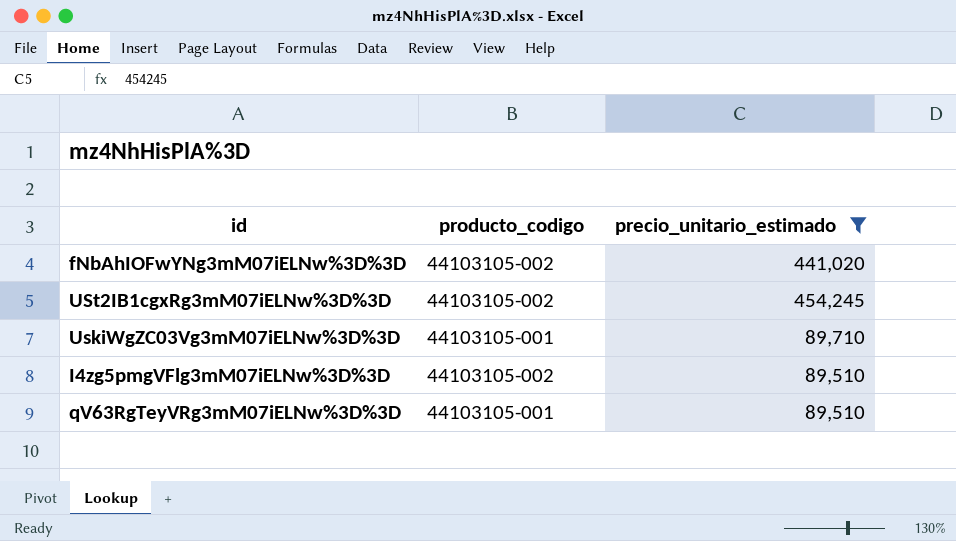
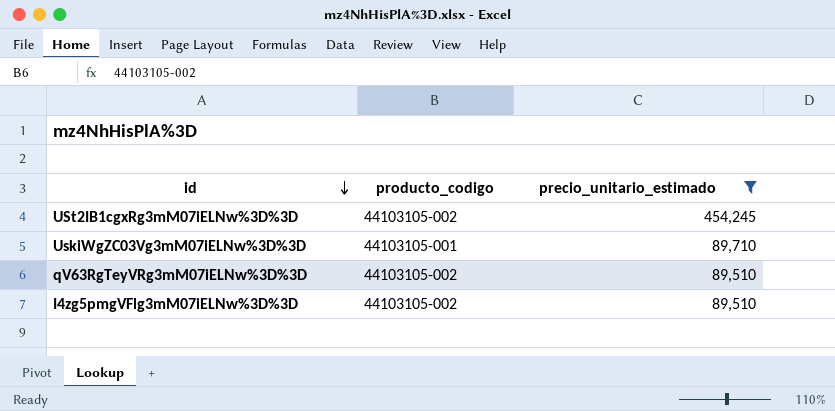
row order: none -> id descending
row fNbAhIOFwYNg3mM07iELNw%3D%3D: 44103105-002 | 441,020 -> none
qV63RgTeyVRg3mM07iELNw%3D%3D | producto_codigo: 44103105-001 -> 44103105-002

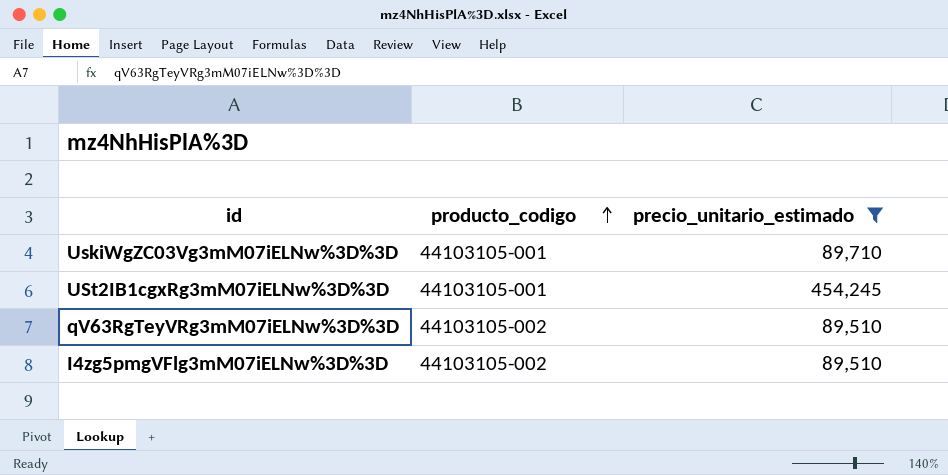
row order: id descending -> producto_codigo ascending
USt2IB1cgxRg3mM07iELNw%3D%3D | producto_codigo: 44103105-002 -> 44103105-001

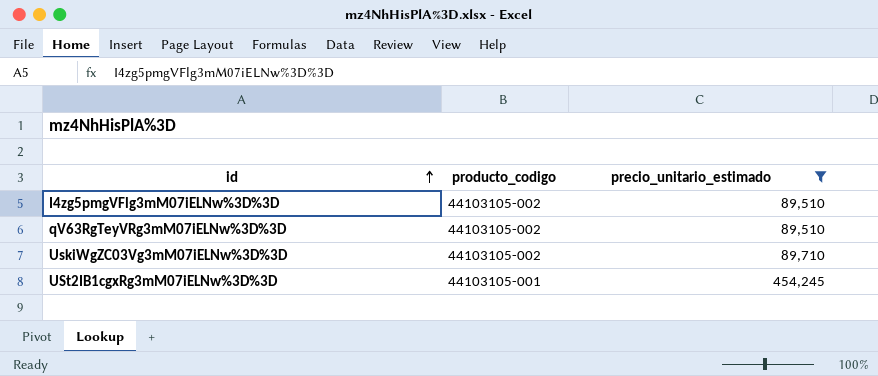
row order: producto_codigo ascending -> id ascending
UskiWgZC03Vg3mM07iELNw%3D%3D | producto_codigo: 44103105-001 -> 44103105-002

